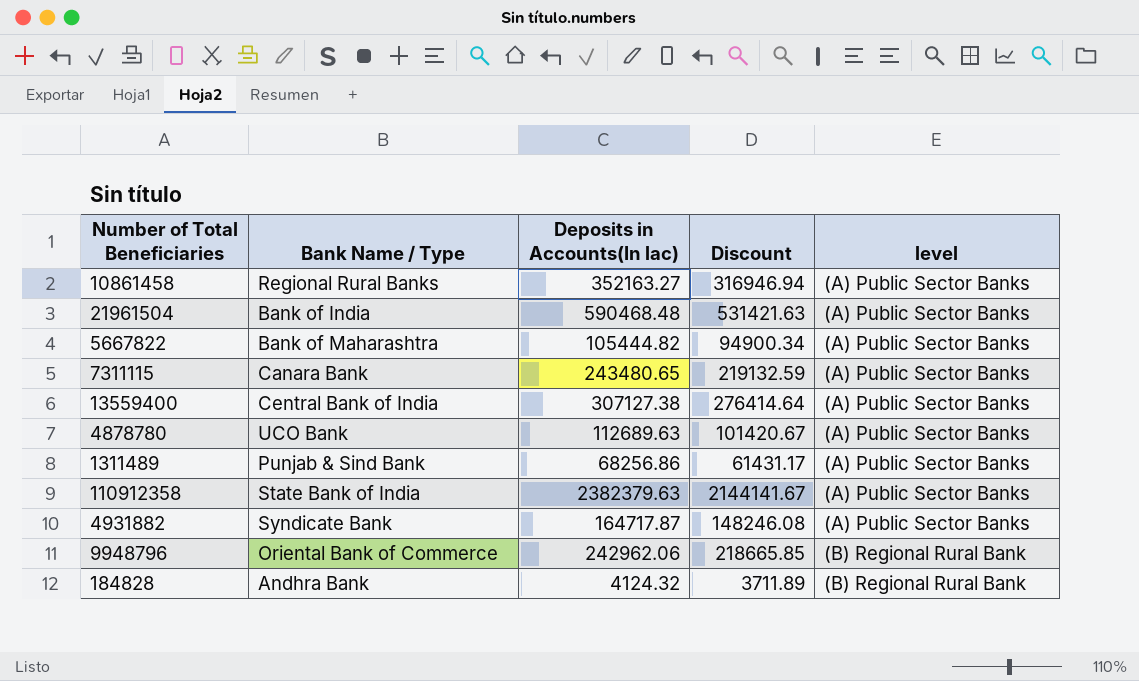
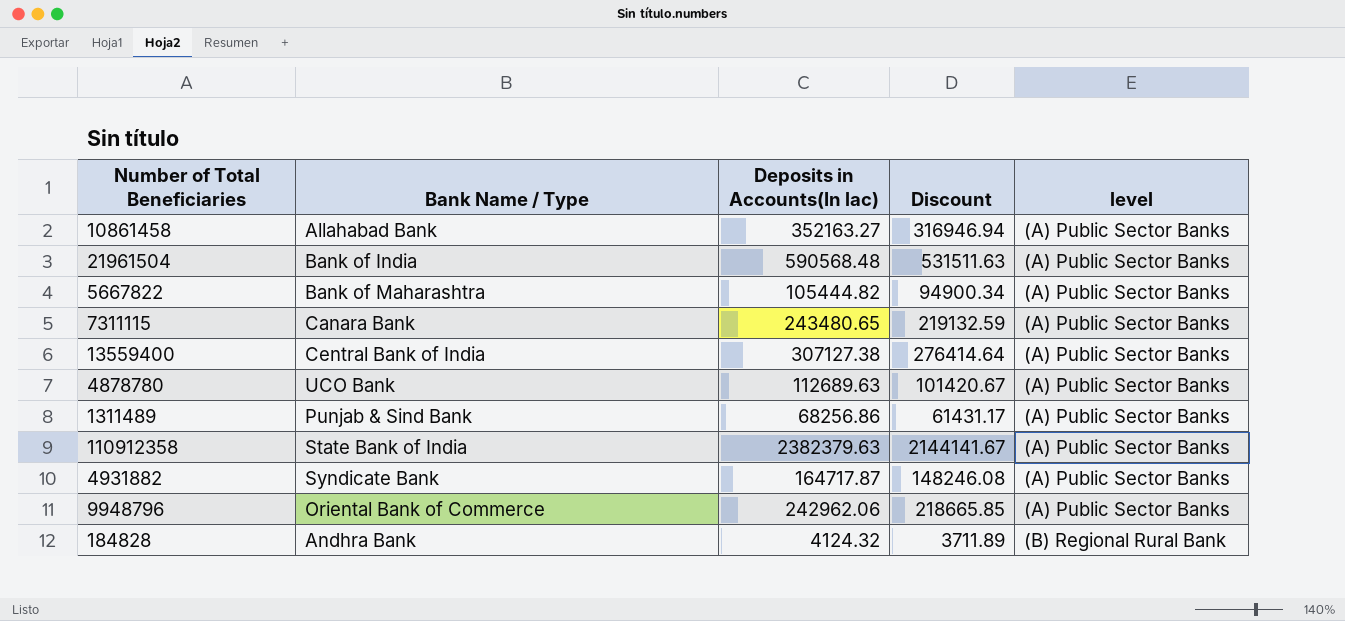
10861458 | Bank Name / Type: Regional Rural Banks -> Allahabad Bank
21961504 | Deposits in Accounts(In lac): 590468.48 -> 590568.48
21961504 | Discount: 531421.63 -> 531511.63
9948796 | level: (B) Regional Rural Bank -> (A) Public Sector Banks

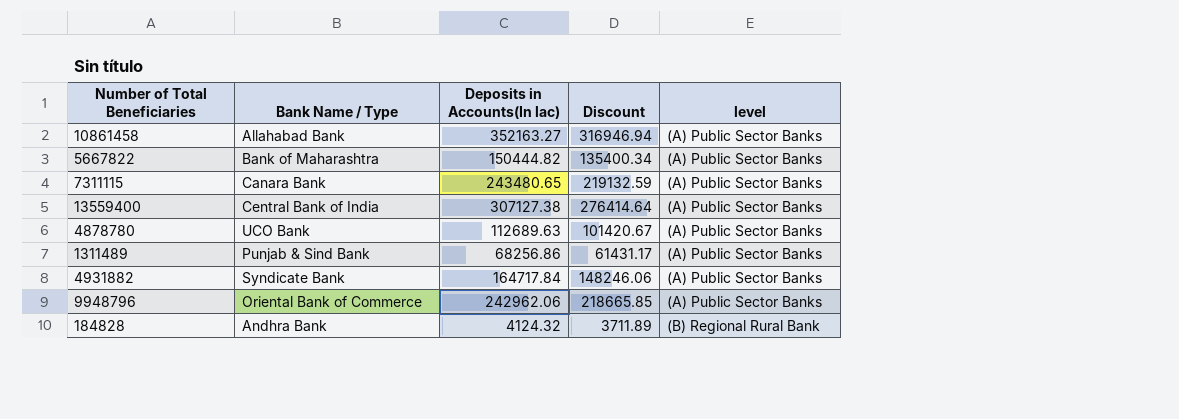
row 21961504: Bank of India | 590568.48 | 531511.63 | (A) Public Sector Banks -> none
row 110912358: State Bank of India | 2382379.63 | 2144141.67 | (A) Public Sector Banks -> none
5667822 | Deposits in Accounts(In lac): 105444.82 -> 150444.82
5667822 | Discount: 94900.34 -> 135400.34
4931882 | Deposits in Accounts(In lac): 164717.87 -> 164717.84
4931882 | Discount: 148246.08 -> 148246.06

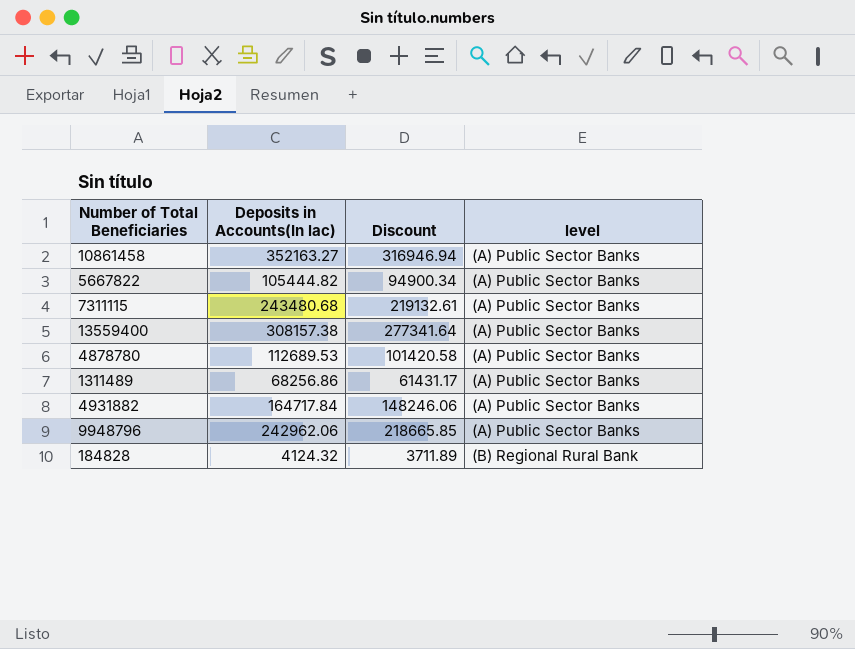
column Bank Name / Type | position: 2 -> none
5667822 | Deposits in Accounts(In lac): 150444.82 -> 105444.82
5667822 | Discount: 135400.34 -> 94900.34
7311115 | Deposits in Accounts(In lac): 243480.65 -> 243480.68
7311115 | Discount: 219132.59 -> 219132.61
13559400 | Deposits in Accounts(In lac): 307127.38 -> 308157.38
13559400 | Discount: 276414.64 -> 277341.64
4878780 | Deposits in Accounts(In lac): 112689.63 -> 112689.53
4878780 | Discount: 101420.67 -> 101420.58

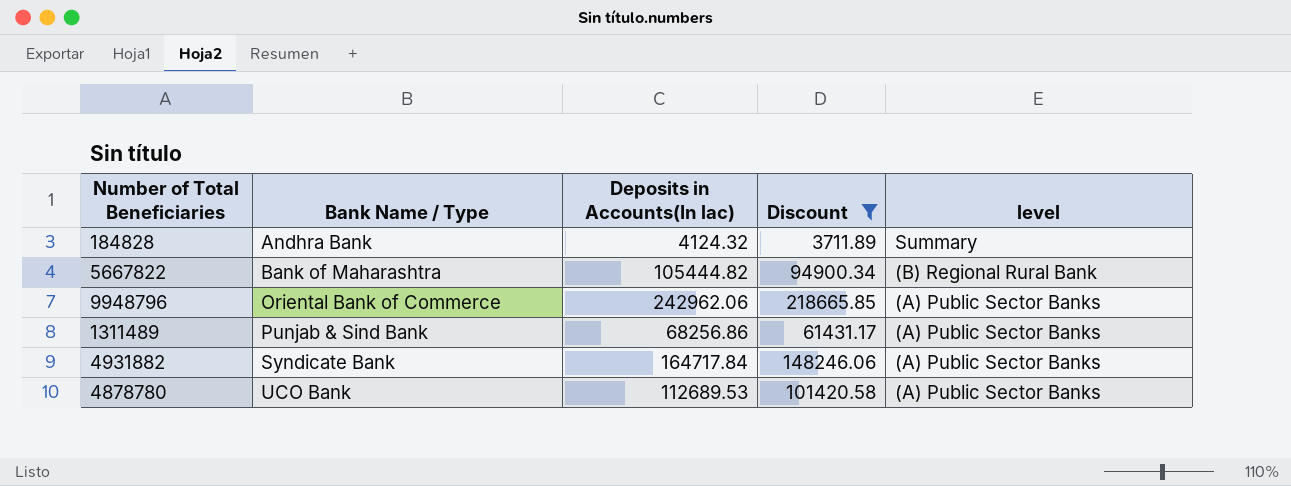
filter: none -> Discount <= 218665.85
row order: level ascending -> Bank Name / Type ascending
column Bank Name / Type | position: none -> 2
184828 | level: (B) Regional Rural Bank -> Summary
5667822 | level: (A) Public Sector Banks -> (B) Regional Rural Bank

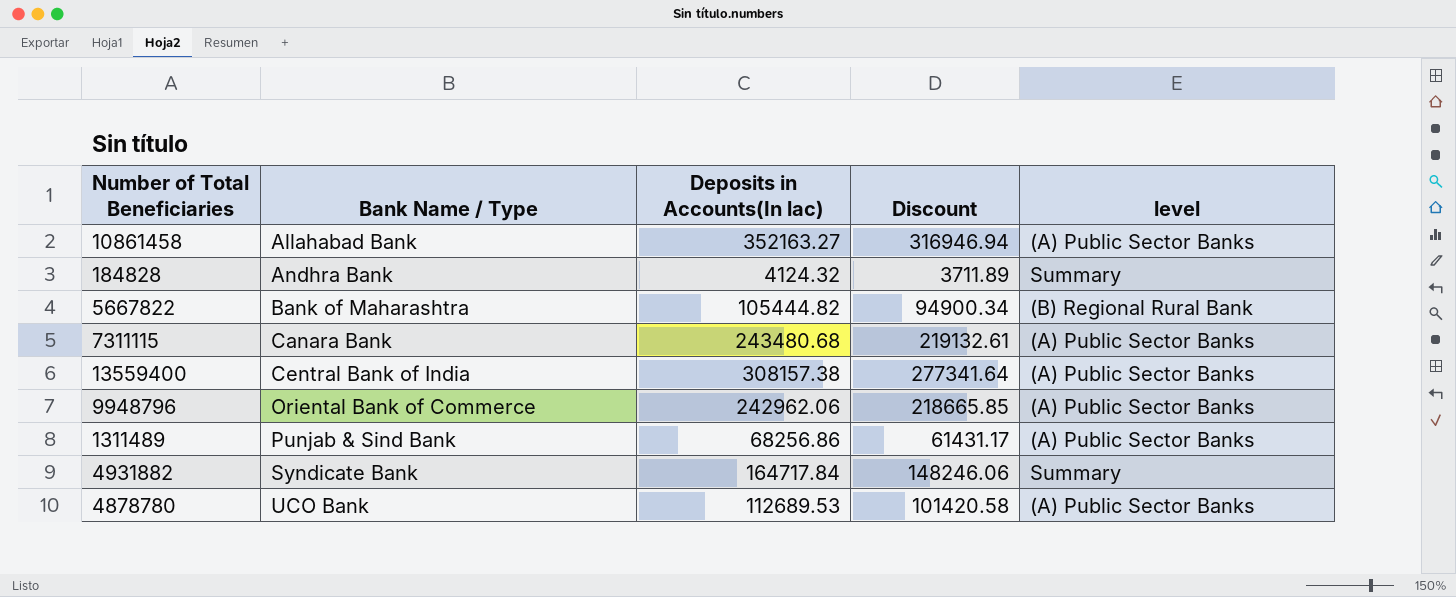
filter: Discount <= 218665.85 -> none
4931882 | level: (A) Public Sector Banks -> Summary

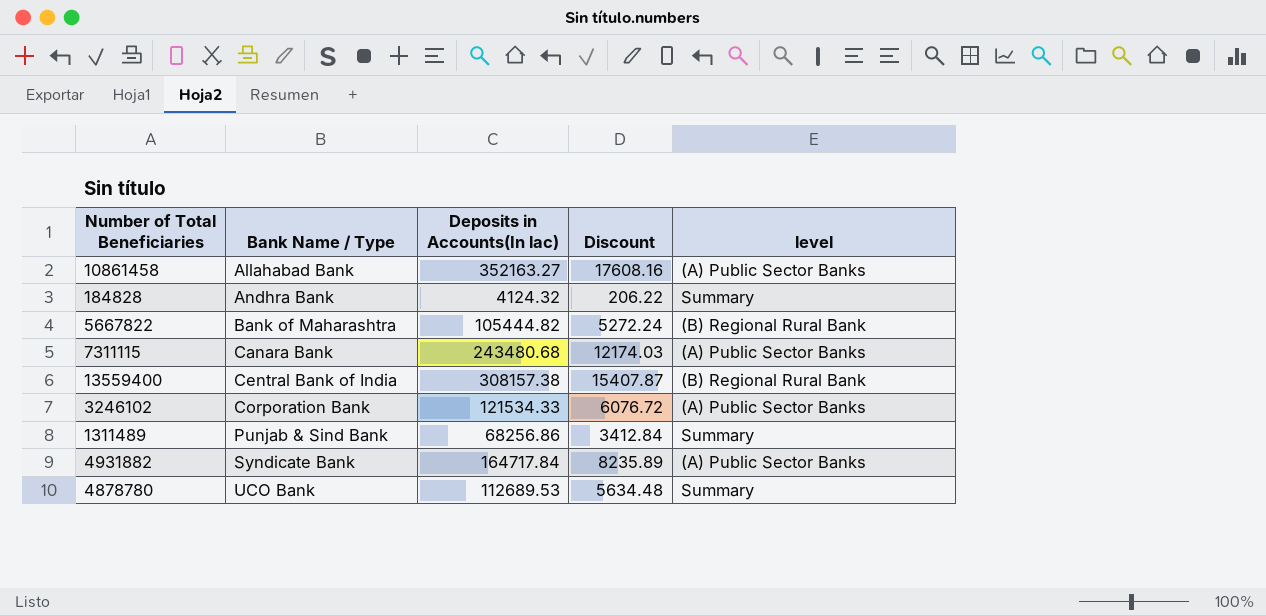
column Discount | formula: [Deposits in Accounts(In lac)] * 0.9 -> [Deposits in Accounts(In lac)] * 0.05
row 9948796: Oriental Bank of Commerce | 242962.06 | 218665.85 | (A) Public Sector Banks -> none
13559400 | level: (A) Public Sector Banks -> (B) Regional Rural Bank
row 3246102: none -> Corporation Bank | 121534.33 | 6076.72 | (A) Public Sector Banks
1311489 | level: (A) Public Sector Banks -> Summary
4931882 | level: Summary -> (A) Public Sector Banks
4878780 | level: (A) Public Sector Banks -> Summary

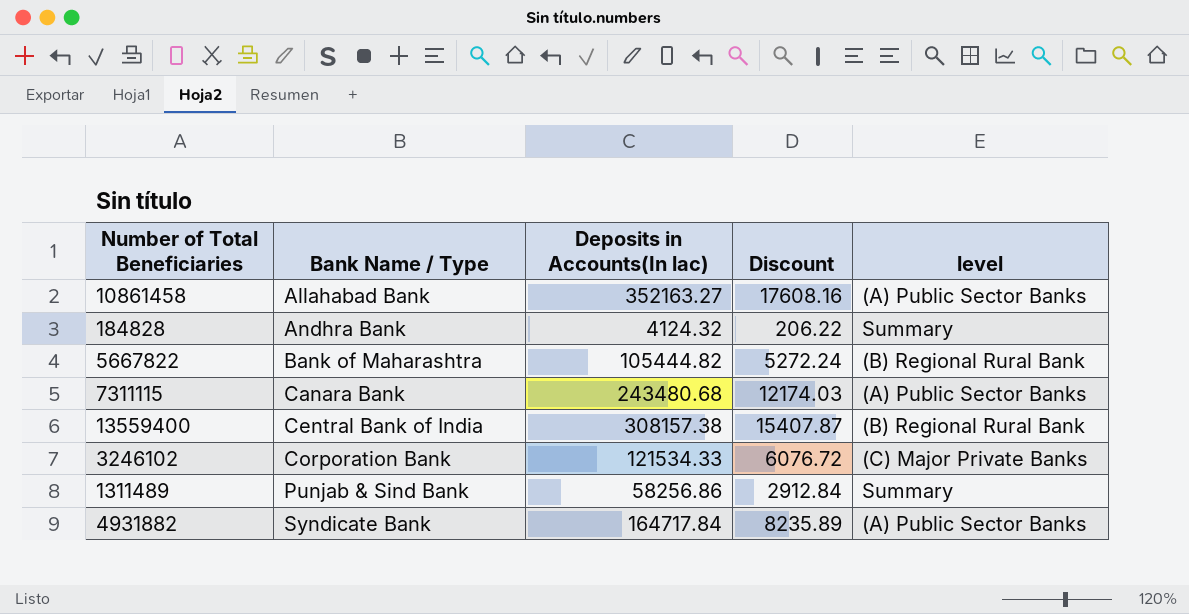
row 4878780: UCO Bank | 112689.53 | 5634.48 | Summary -> none
3246102 | level: (A) Public Sector Banks -> (C) Major Private Banks
1311489 | Deposits in Accounts(In lac): 68256.86 -> 58256.86
1311489 | Discount: 3412.84 -> 2912.84

